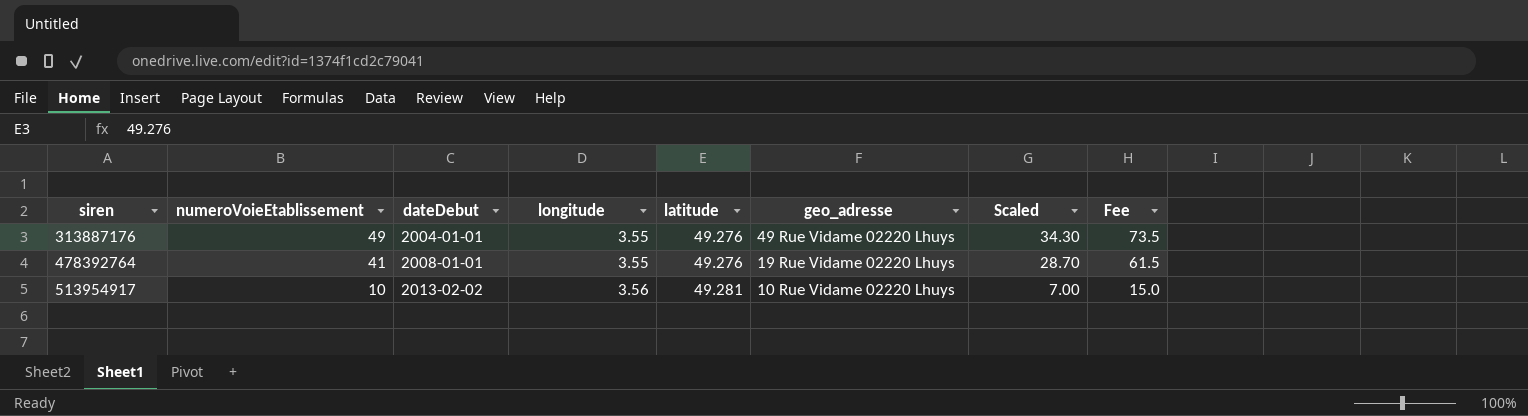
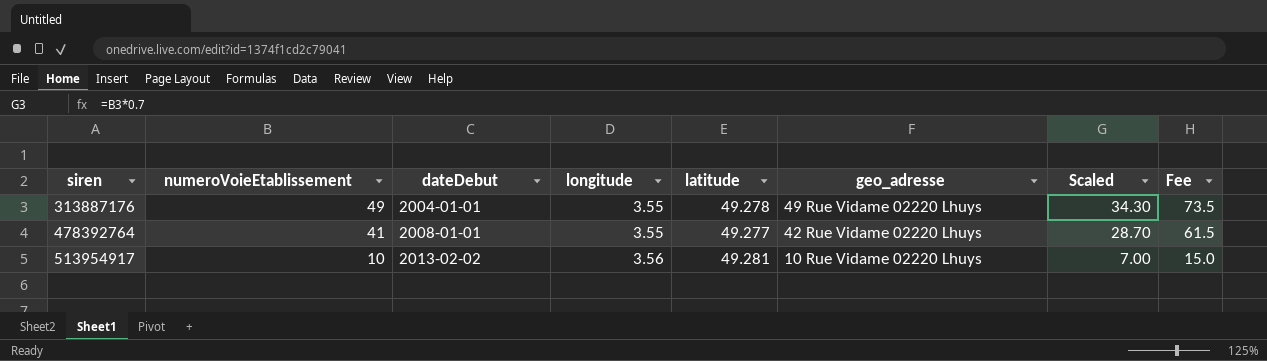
313887176 | latitude: 49.276 -> 49.278
478392764 | latitude: 49.276 -> 49.277
478392764 | geo_adresse: 19 Rue Vidame 02220 Lhuys -> 42 Rue Vidame 02220 Lhuys

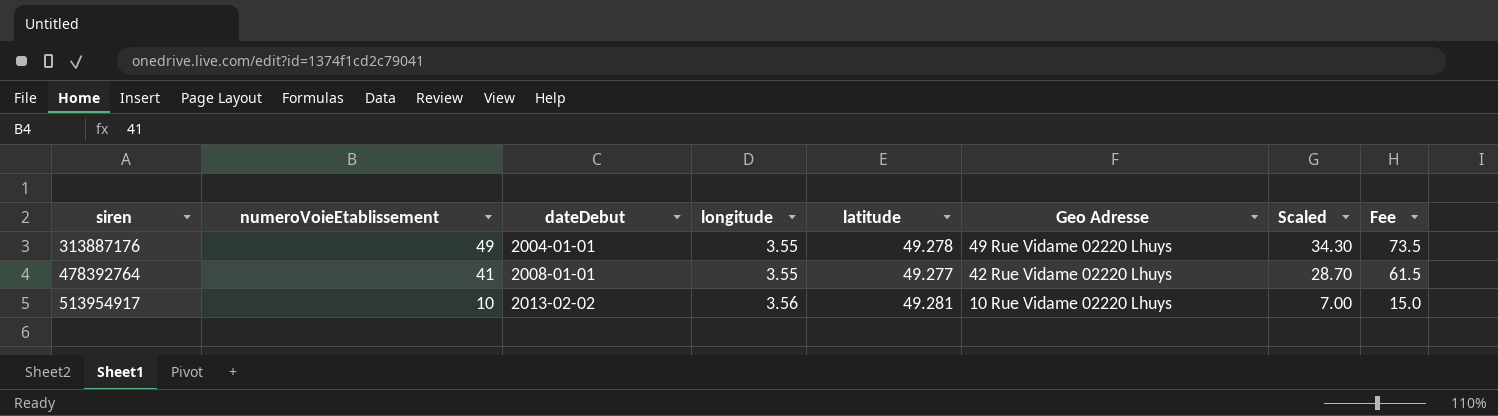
column name: geo_adresse -> Geo Adresse

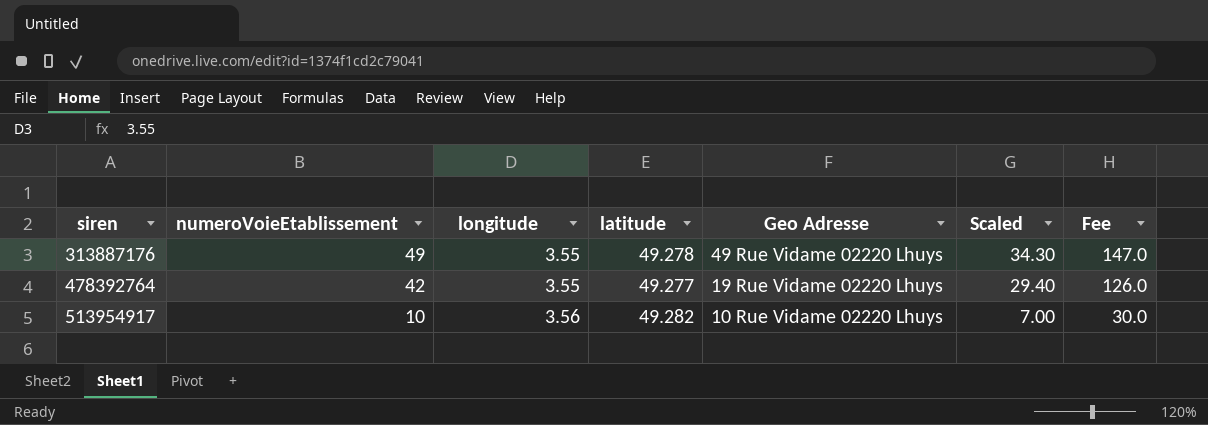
column dateDebut | position: 3 -> none
column Fee | formula: [numeroVoieEtablissement] * 1.5 -> [numeroVoieEtablissement] * 3
478392764 | numeroVoieEtablissement: 41 -> 42
478392764 | Geo Adresse: 42 Rue Vidame 02220 Lhuys -> 19 Rue Vidame 02220 Lhuys
478392764 | Scaled: 28.70 -> 29.40
513954917 | latitude: 49.281 -> 49.282

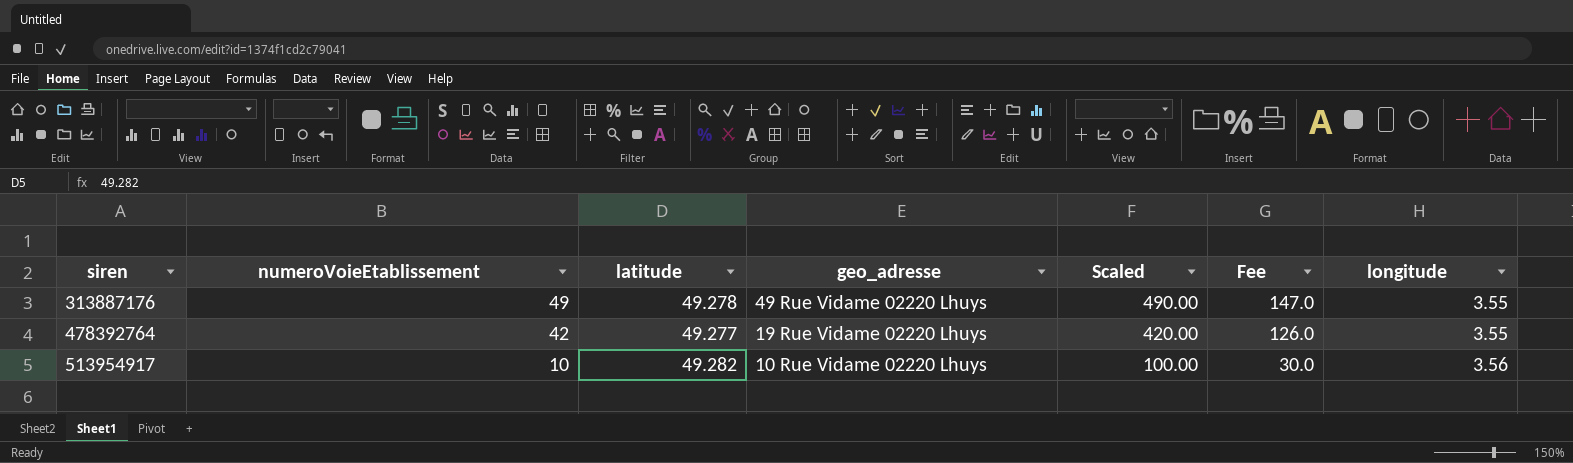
column name: Geo Adresse -> geo_adresse
column Scaled | formula: [numeroVoieEtablissement] * 0.7 -> [numeroVoieEtablissement] * 10
column longitude | position: 3 -> 7

